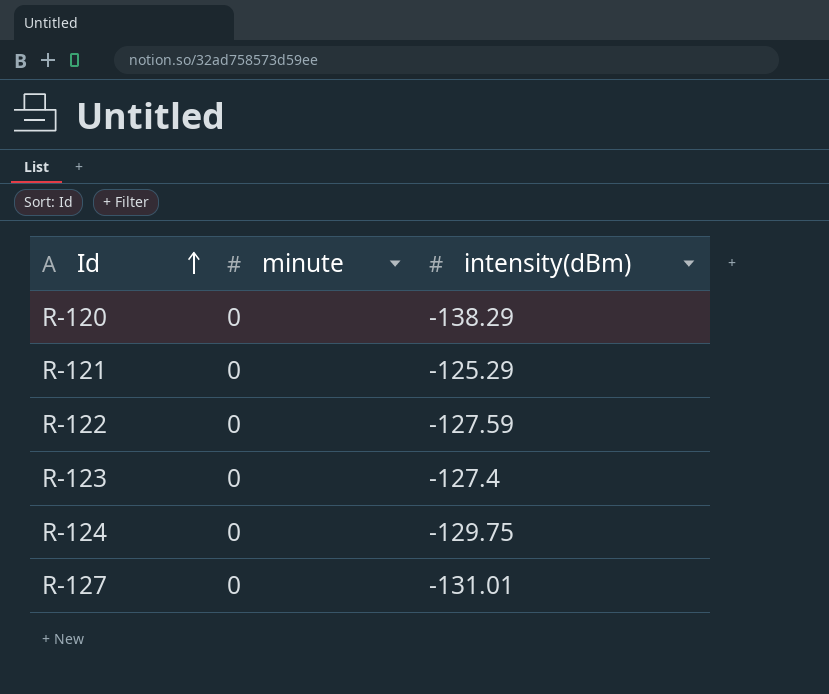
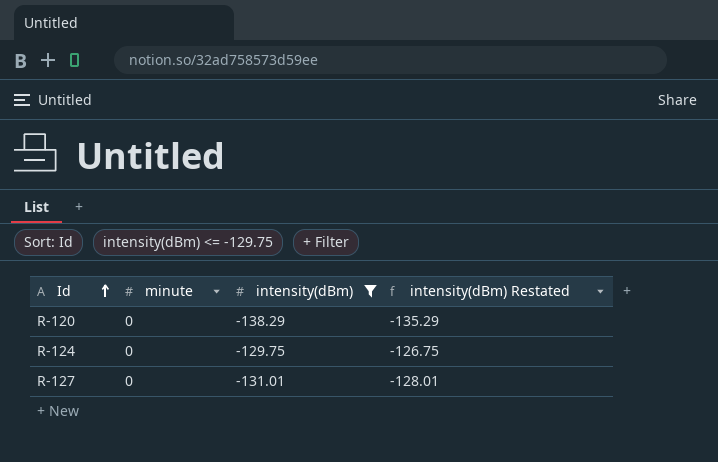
filter: none -> intensity(dBm) <= -129.75
column intensity(dBm) Restated | formula: none -> [intensity(dBm)] + 3

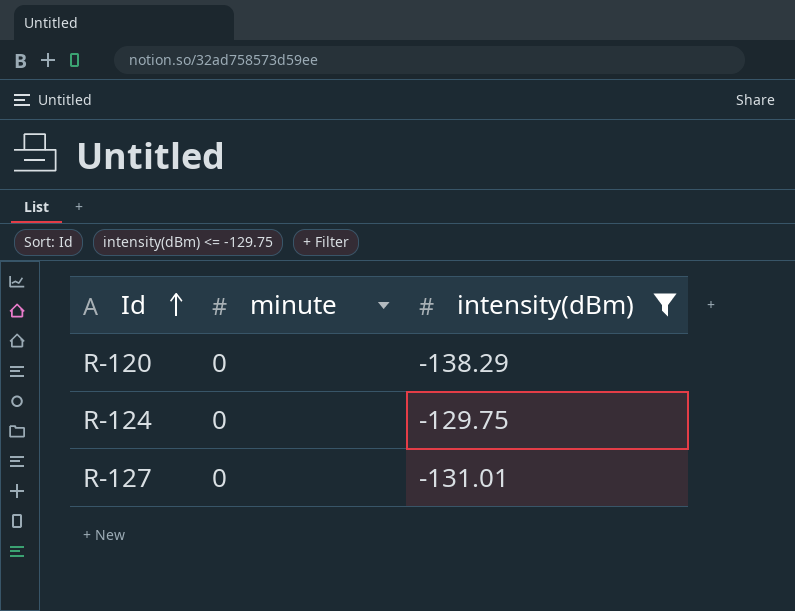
column intensity(dBm) Restated | formula: [intensity(dBm)] + 3 -> none

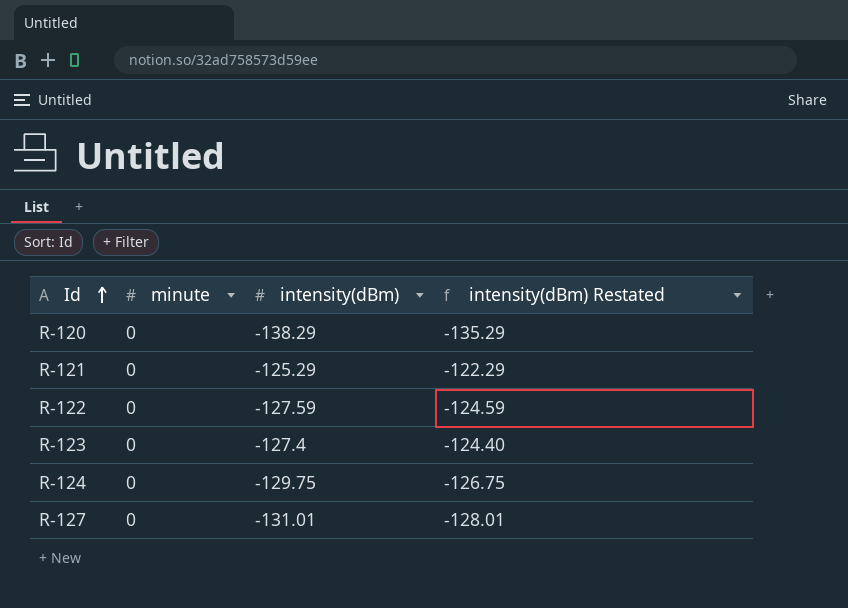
filter: intensity(dBm) <= -129.75 -> none
column intensity(dBm) Restated | formula: none -> [intensity(dBm)] + 3

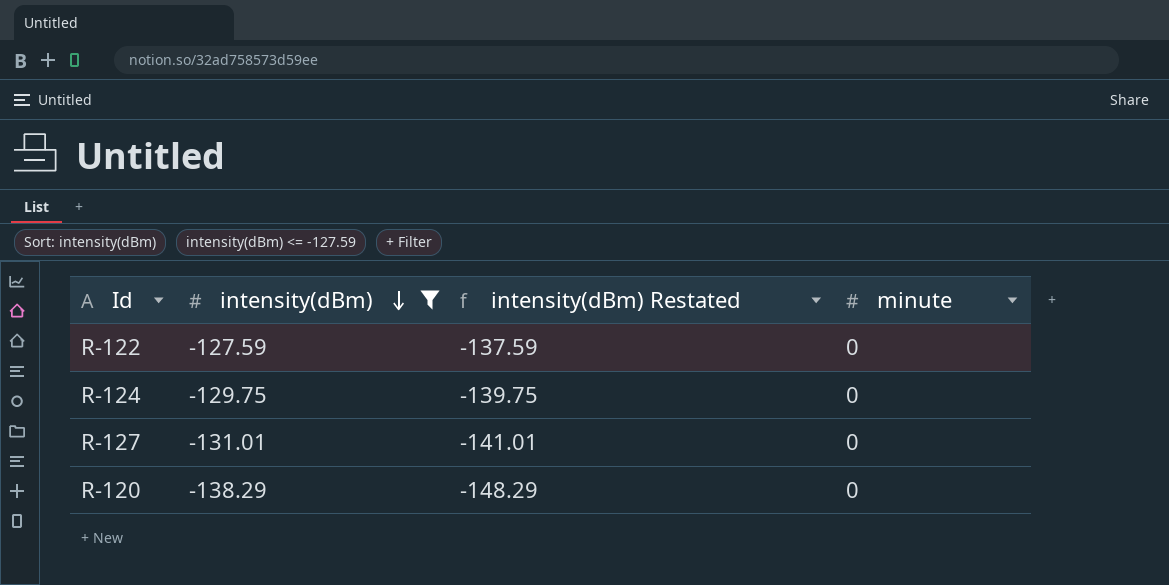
filter: none -> intensity(dBm) <= -127.59
row order: Id ascending -> intensity(dBm) descending
column intensity(dBm) Restated | formula: [intensity(dBm)] + 3 -> [intensity(dBm)] - 10
column minute | position: 2 -> 4

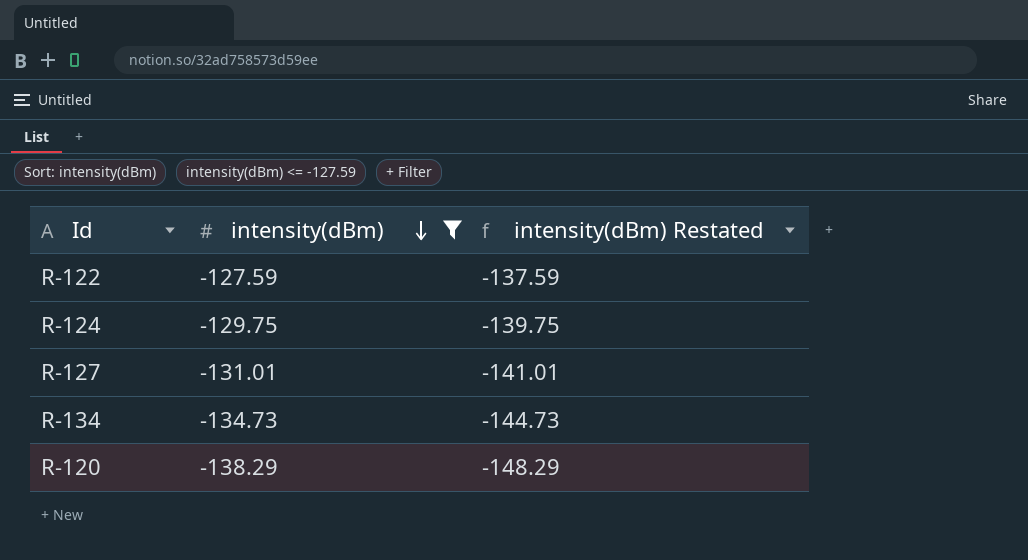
column minute | position: 4 -> none
row R-134: none -> -134.73 | -144.73

